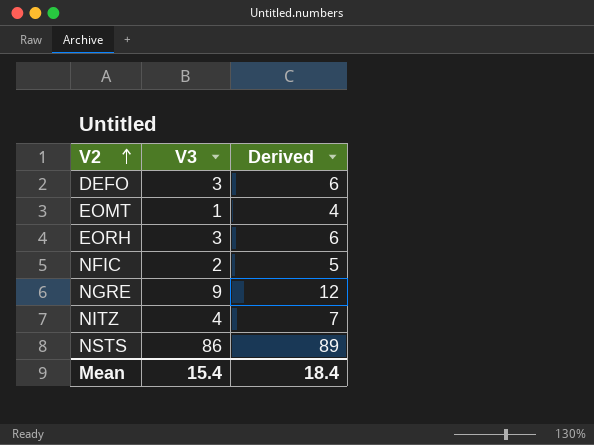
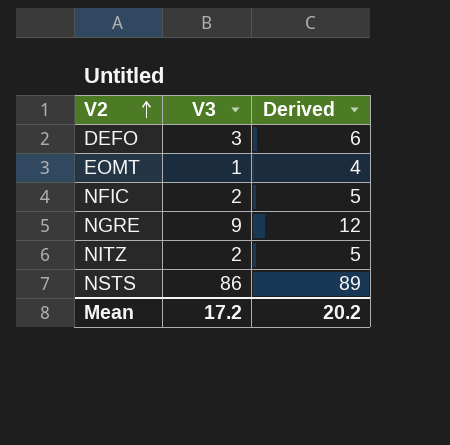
row EORH: 3 | 6 -> none
NITZ | V3: 4 -> 2
NITZ | Derived: 7 -> 5
Mean | V3: 15.4 -> 17.2
Mean | Derived: 18.4 -> 20.2

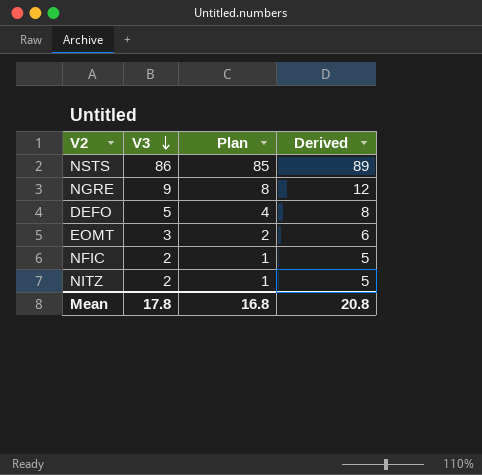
row order: V2 ascending -> V3 descending
column Plan | formula: none -> [V3] - 1
DEFO | V3: 3 -> 5
DEFO | Derived: 6 -> 8
EOMT | V3: 1 -> 3
EOMT | Derived: 4 -> 6
Mean | V3: 17.2 -> 17.8
Mean | Derived: 20.2 -> 20.8

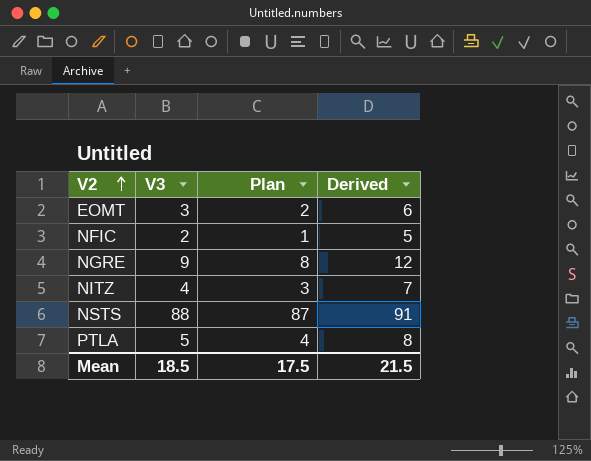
row order: V3 descending -> V2 ascending
row DEFO: 5 | 4 | 8 -> none
NITZ | V3: 2 -> 4
NITZ | Plan: 1 -> 3
NITZ | Derived: 5 -> 7
NSTS | V3: 86 -> 88
NSTS | Plan: 85 -> 87
NSTS | Derived: 89 -> 91
row PTLA: none -> 5 | 4 | 8
Mean | V3: 17.8 -> 18.5
Mean | Plan: 16.8 -> 17.5
Mean | Derived: 20.8 -> 21.5

